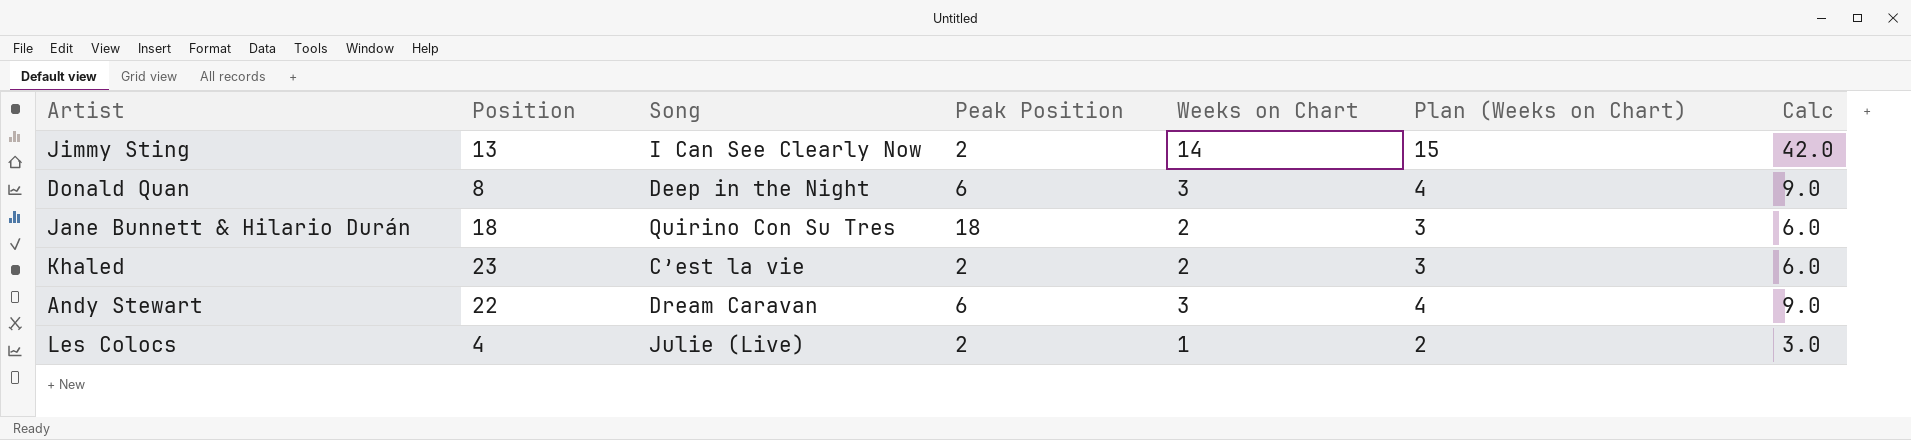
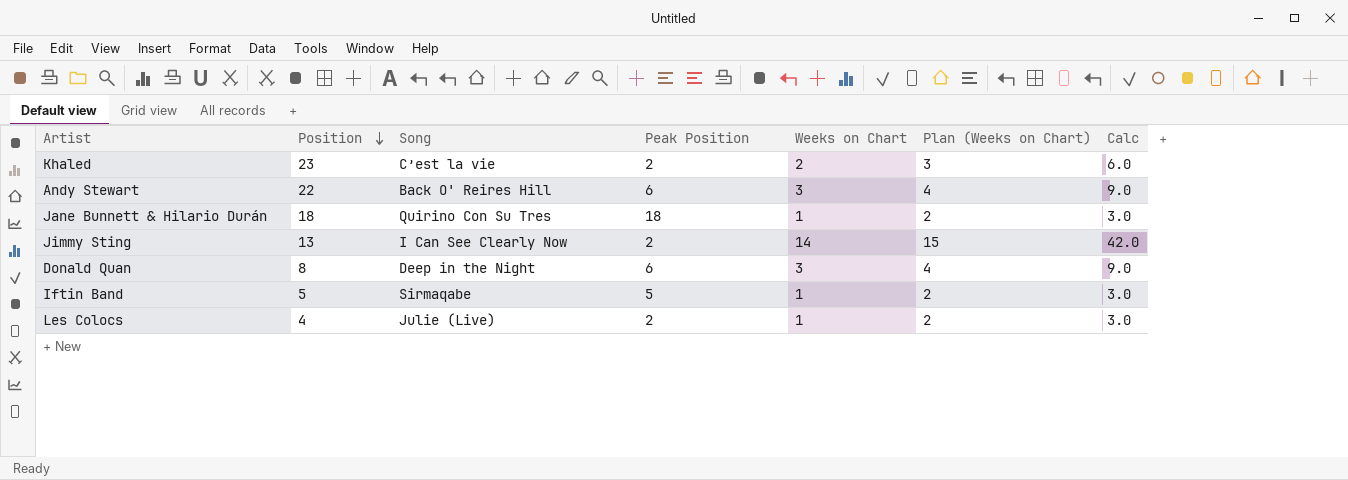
row order: none -> Position descending
Andy Stewart | Song: Dream Caravan -> Back O' Reires Hill
Jane Bunnett & Hilario Durán | Weeks on Chart: 2 -> 1
Jane Bunnett & Hilario Durán | Plan (Weeks on Chart): 3 -> 2
Jane Bunnett & Hilario Durán | Calc: 6.0 -> 3.0
row Iftin Band: none -> 5 | Sirmaqabe | 5 | 1 | 2 | 3.0

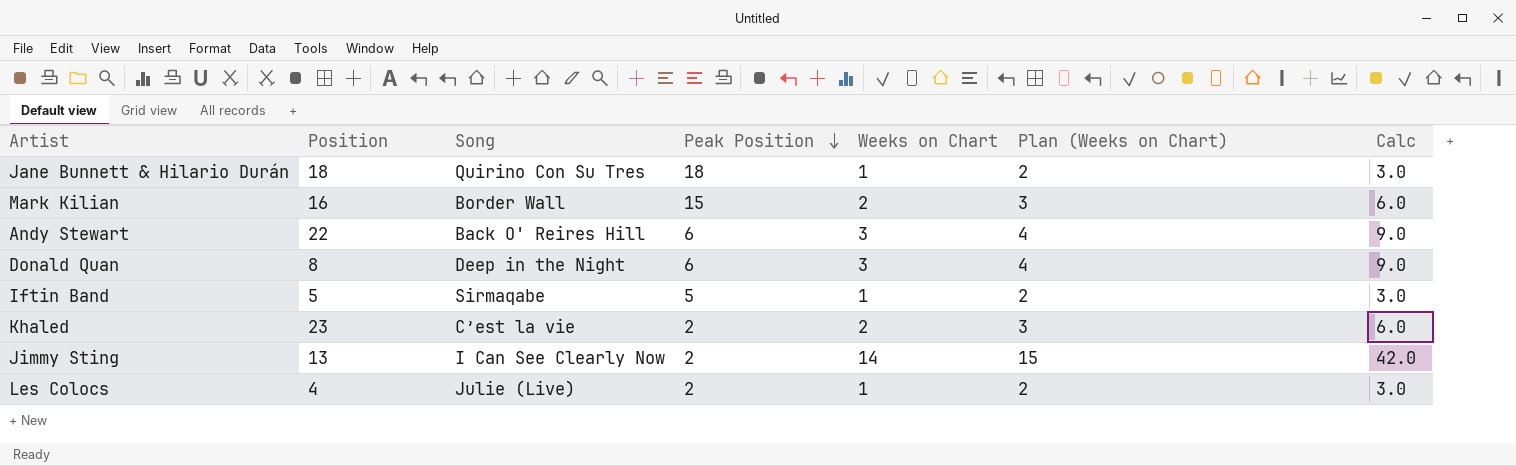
row order: Position descending -> Peak Position descending
row Mark Kilian: none -> 16 | Border Wall | 15 | 2 | 3 | 6.0

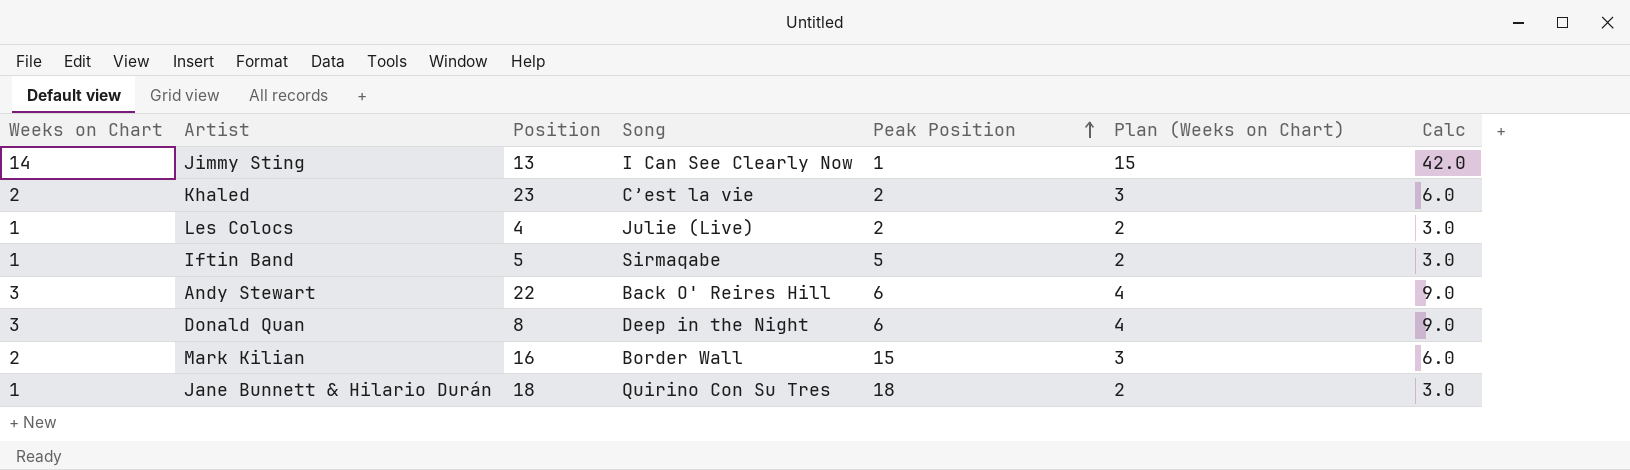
row order: Peak Position descending -> Peak Position ascending
column Weeks on Chart | position: 5 -> 1
Jimmy Sting | Peak Position: 2 -> 1

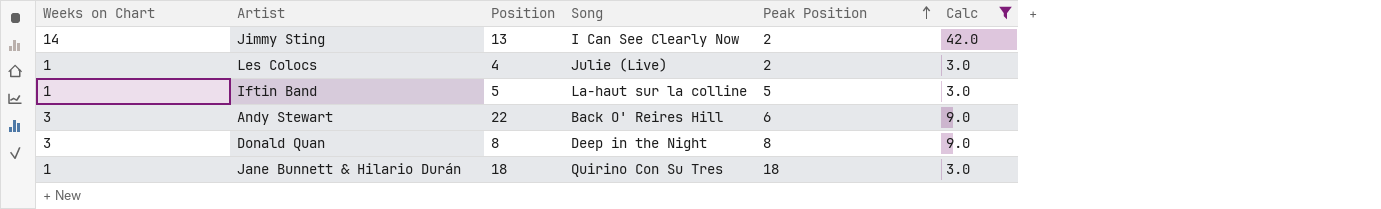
filter: none -> Calc != 6.0
column Plan (Weeks on Chart) | formula: [Weeks on Chart] + 1 -> none
Jimmy Sting | Peak Position: 1 -> 2
Iftin Band | Song: Sirmaqabe -> La-haut sur la colline
Donald Quan | Peak Position: 6 -> 8

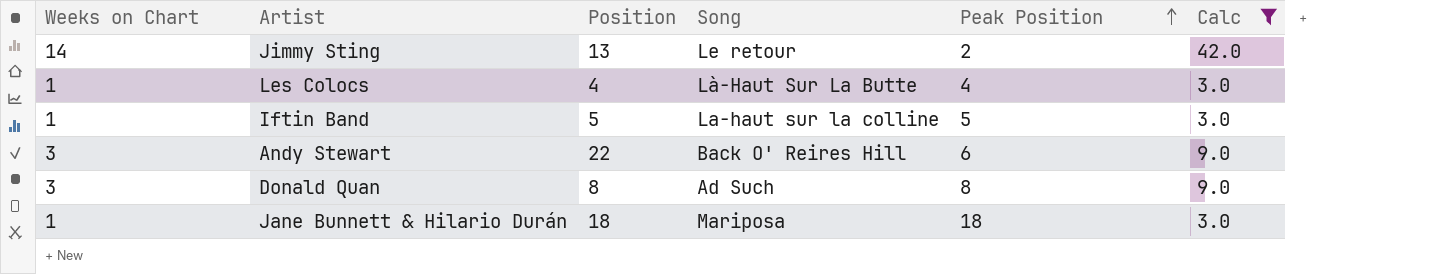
Jimmy Sting | Song: I Can See Clearly Now -> Le retour
Les Colocs | Song: Julie (Live) -> Là-Haut Sur La Butte
Les Colocs | Peak Position: 2 -> 4
Donald Quan | Song: Deep in the Night -> Ad Such
Jane Bunnett & Hilario Durán | Song: Quirino Con Su Tres -> Mariposa

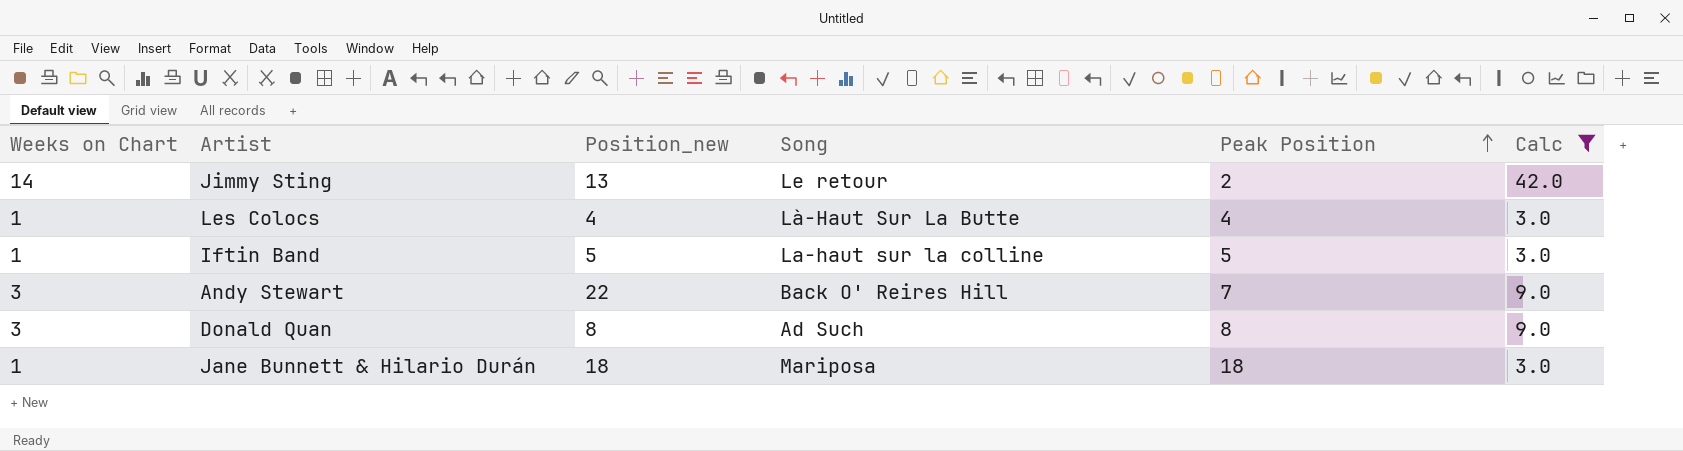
column name: Position -> Position_new
Andy Stewart | Peak Position: 6 -> 7

